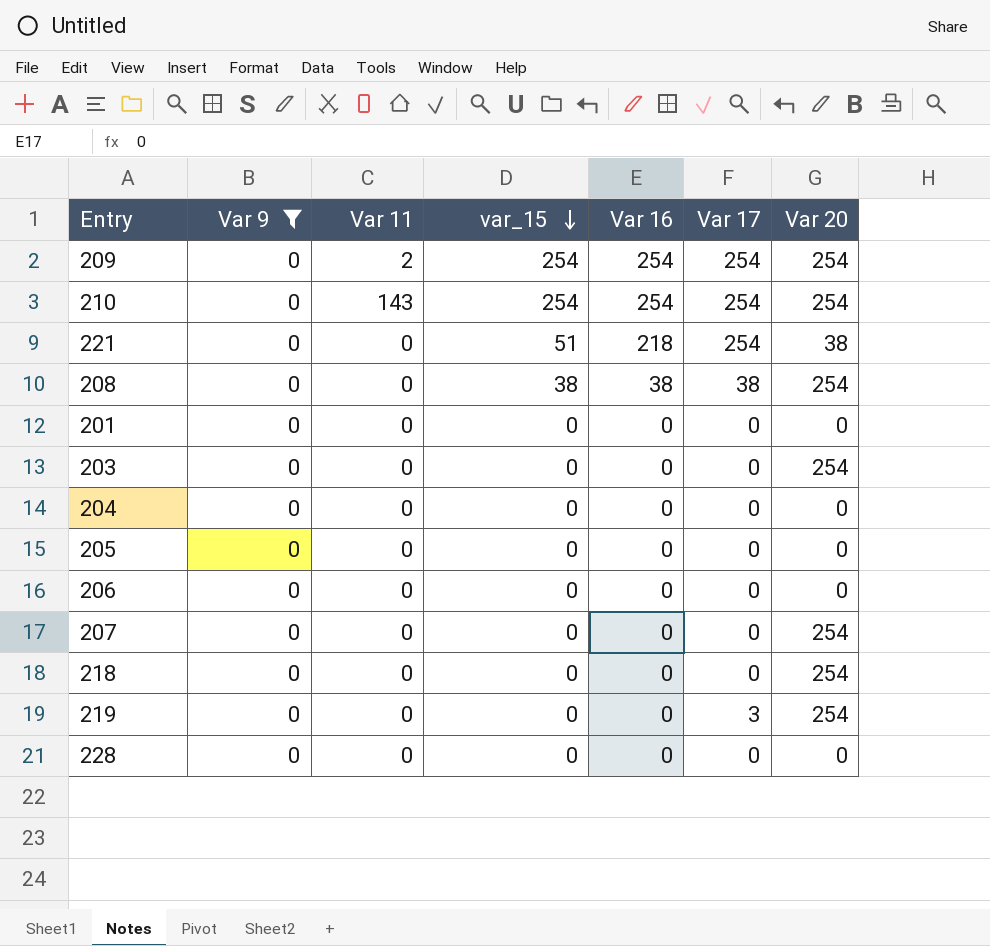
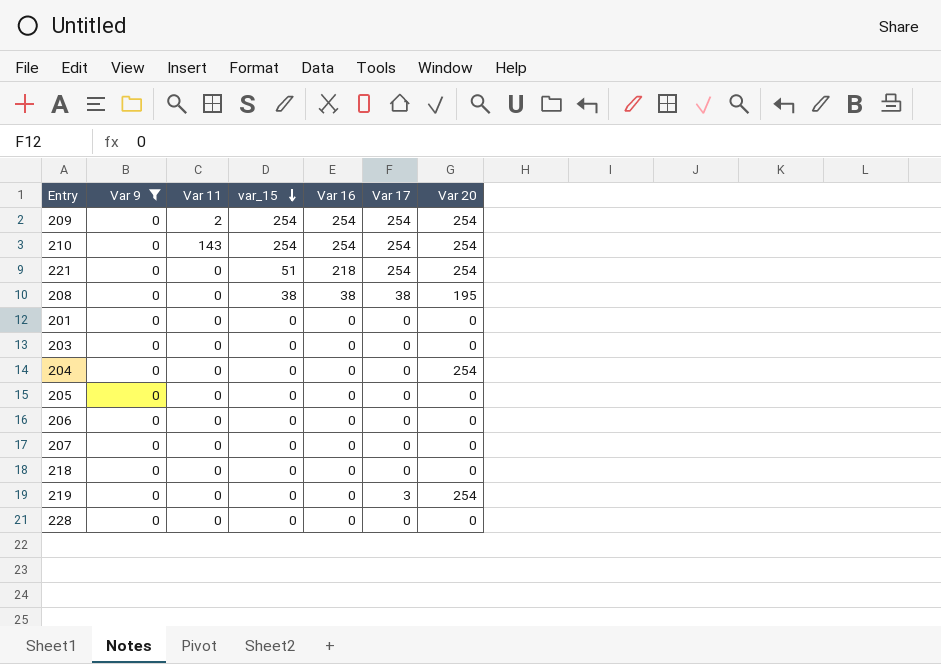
221 | Var 20: 38 -> 254
208 | Var 20: 254 -> 195
203 | Var 20: 254 -> 0
204 | Var 20: 0 -> 254
207 | Var 20: 254 -> 0
218 | Var 20: 254 -> 0

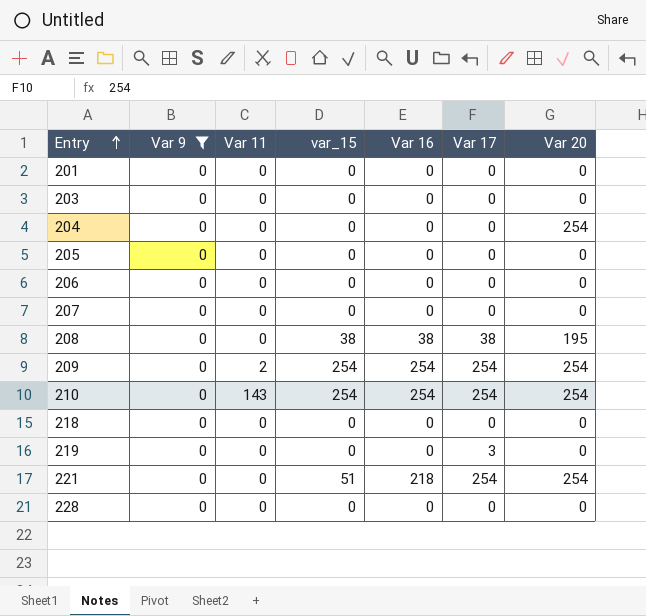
row order: var_15 descending -> Entry ascending
219 | Var 20: 254 -> 0

